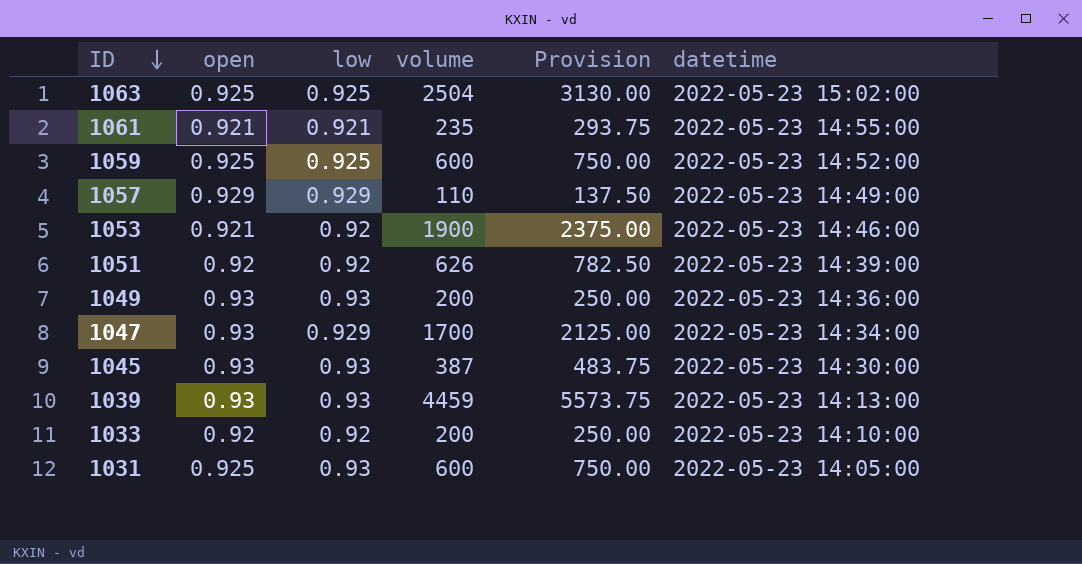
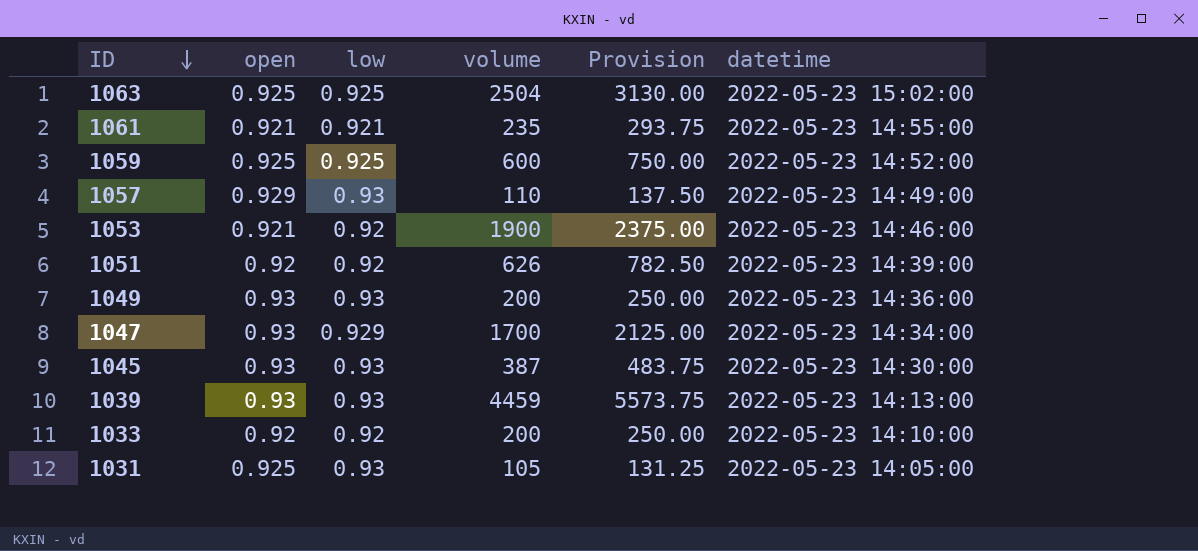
1057 | low: 0.929 -> 0.93
1031 | volume: 600 -> 105
1031 | Provision: 750.00 -> 131.25

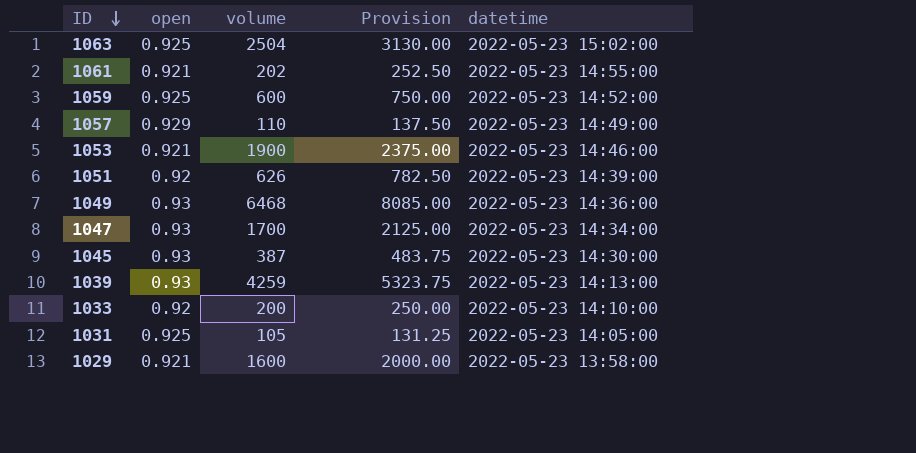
column low | position: 3 -> none
1061 | volume: 235 -> 202
1061 | Provision: 293.75 -> 252.50
1049 | volume: 200 -> 6468
1049 | Provision: 250.00 -> 8085.00
1039 | volume: 4459 -> 4259
1039 | Provision: 5573.75 -> 5323.75
row 1029: none -> 0.921 | 1600 | 2000.00 | 2022-05-23 13:58:00

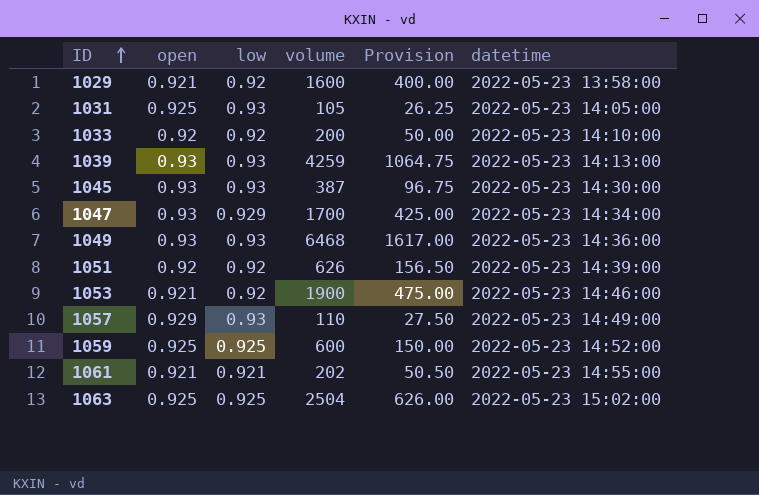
row order: ID descending -> ID ascending
column low | position: none -> 3
column Provision | formula: [volume] * 1.25 -> [volume] * 0.25

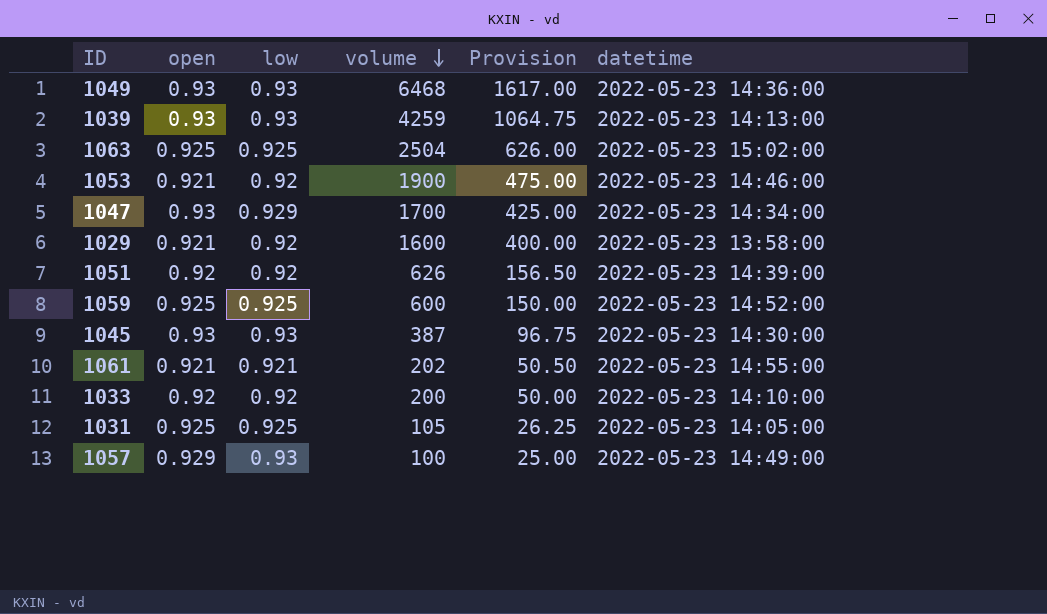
row order: ID ascending -> volume descending
1031 | low: 0.93 -> 0.925
1057 | volume: 110 -> 100
1057 | Provision: 27.50 -> 25.00

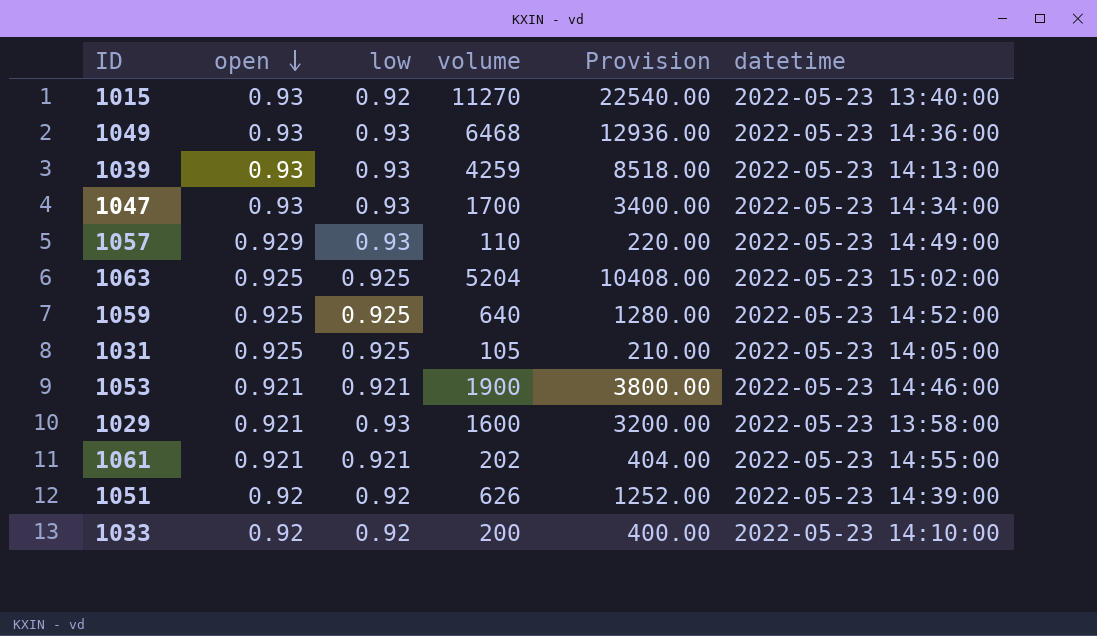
row order: volume descending -> open descending
column Provision | formula: [volume] * 0.25 -> [volume] * 2
row 1045: 0.93 | 0.93 | 387 | 96.75 | 2022-05-23 14:30:00 -> none
row 1015: none -> 0.93 | 0.92 | 11270 | 22540.00 | 2022-05-23 13:40:00
1047 | low: 0.929 -> 0.93
1057 | volume: 100 -> 110
1063 | volume: 2504 -> 5204
1059 | volume: 600 -> 640
1053 | low: 0.92 -> 0.921
1029 | low: 0.92 -> 0.93

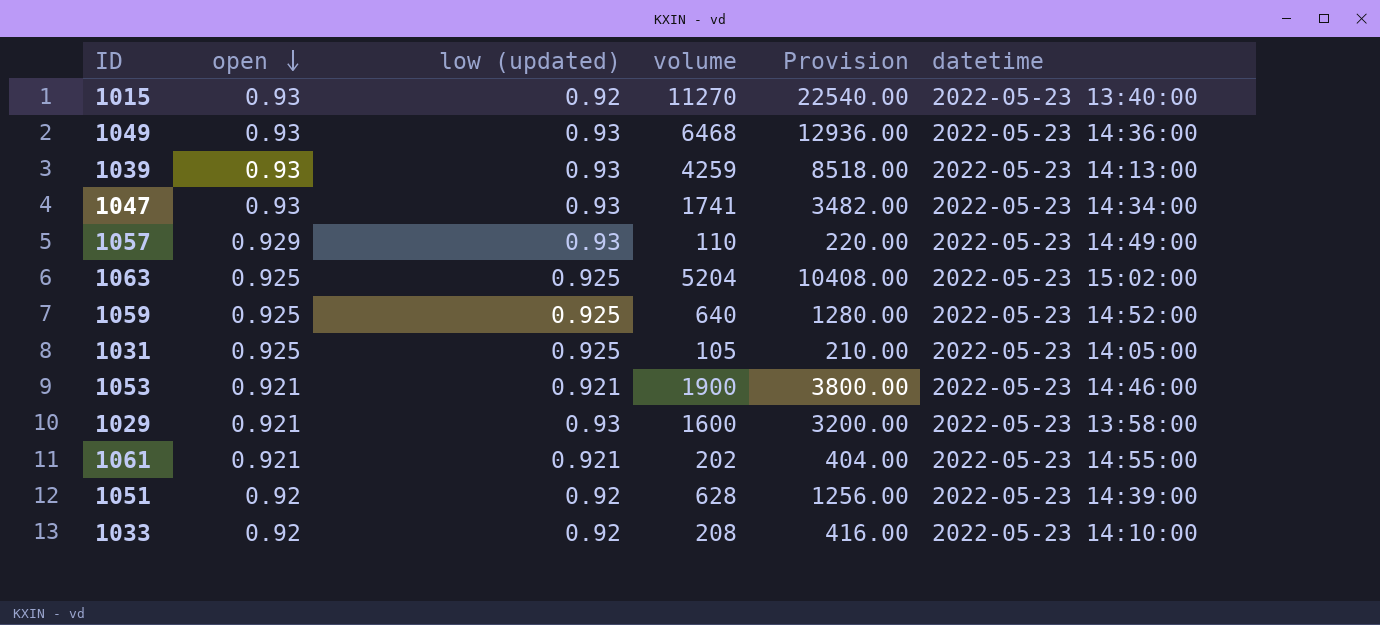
column name: low -> low (updated)
1047 | volume: 1700 -> 1741
1047 | Provision: 3400.00 -> 3482.00
1051 | volume: 626 -> 628
1051 | Provision: 1252.00 -> 1256.00
1033 | volume: 200 -> 208
1033 | Provision: 400.00 -> 416.00

